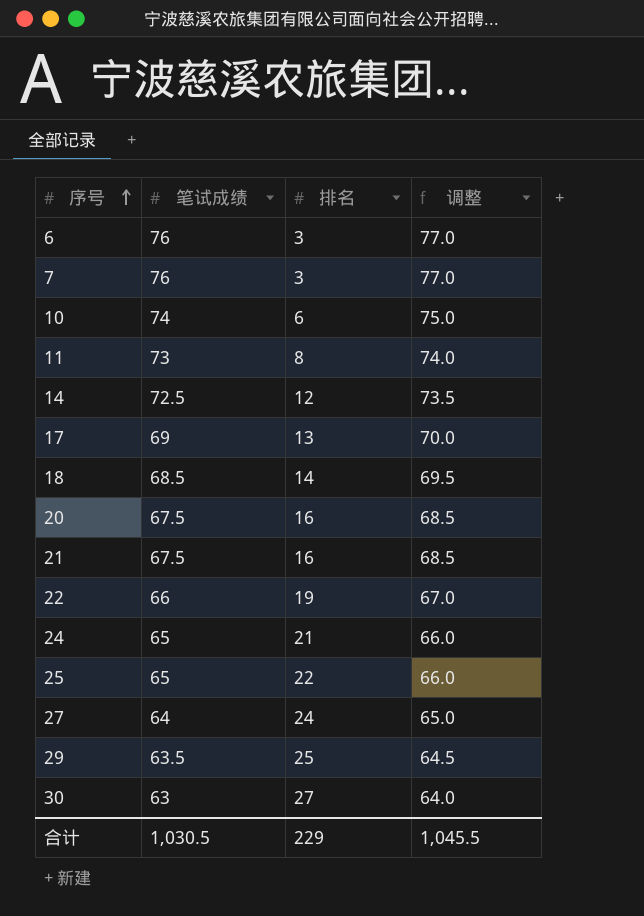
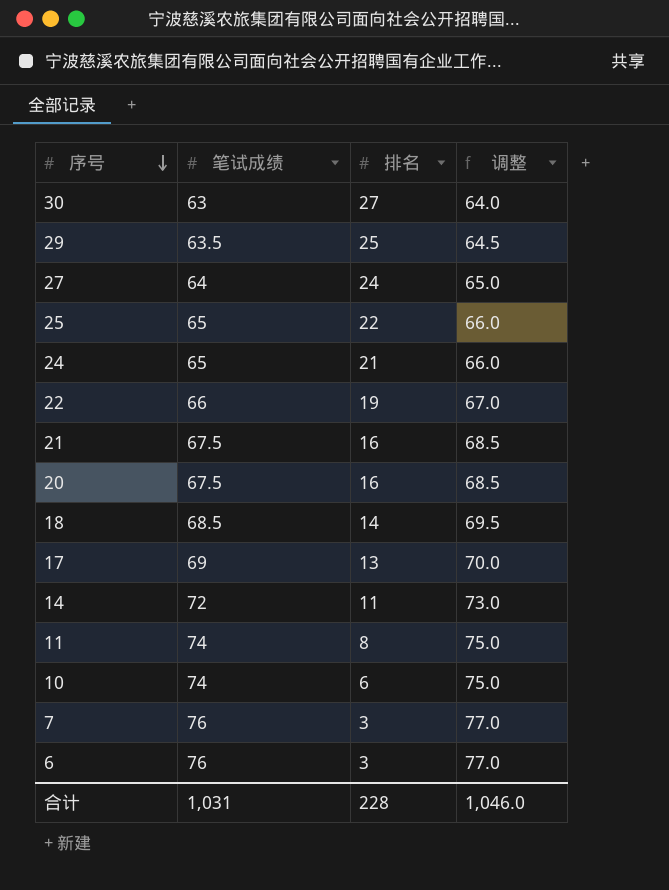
row order: 序号 ascending -> 序号 descending
14 | 笔试成绩: 72.5 -> 72
14 | 排名: 12 -> 11
14 | 调整: 73.5 -> 73.0
11 | 笔试成绩: 73 -> 74
11 | 调整: 74.0 -> 75.0
合计 | 笔试成绩: 1,030.5 -> 1,031
合计 | 排名: 229 -> 228
合计 | 调整: 1,045.5 -> 1,046.0

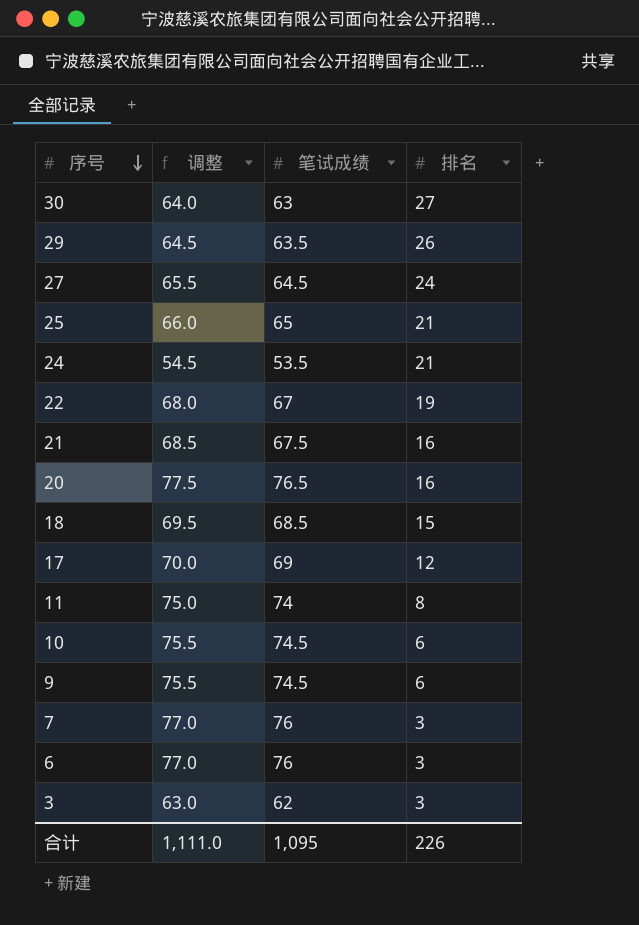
column 调整 | position: 4 -> 2
row 14: 72 | 11 | 73.0 -> none
29 | 排名: 25 -> 26
27 | 调整: 65.0 -> 65.5
27 | 笔试成绩: 64 -> 64.5
25 | 排名: 22 -> 21
24 | 调整: 66.0 -> 54.5
24 | 笔试成绩: 65 -> 53.5
22 | 调整: 67.0 -> 68.0
22 | 笔试成绩: 66 -> 67
20 | 调整: 68.5 -> 77.5
20 | 笔试成绩: 67.5 -> 76.5
18 | 排名: 14 -> 15
17 | 排名: 13 -> 12
10 | 调整: 75.0 -> 75.5
10 | 笔试成绩: 74 -> 74.5
row 9: none -> 75.5 | 74.5 | 6
row 3: none -> 63.0 | 62 | 3
合计 | 调整: 1,046.0 -> 1,111.0
合计 | 笔试成绩: 1,031 -> 1,095
合计 | 排名: 228 -> 226

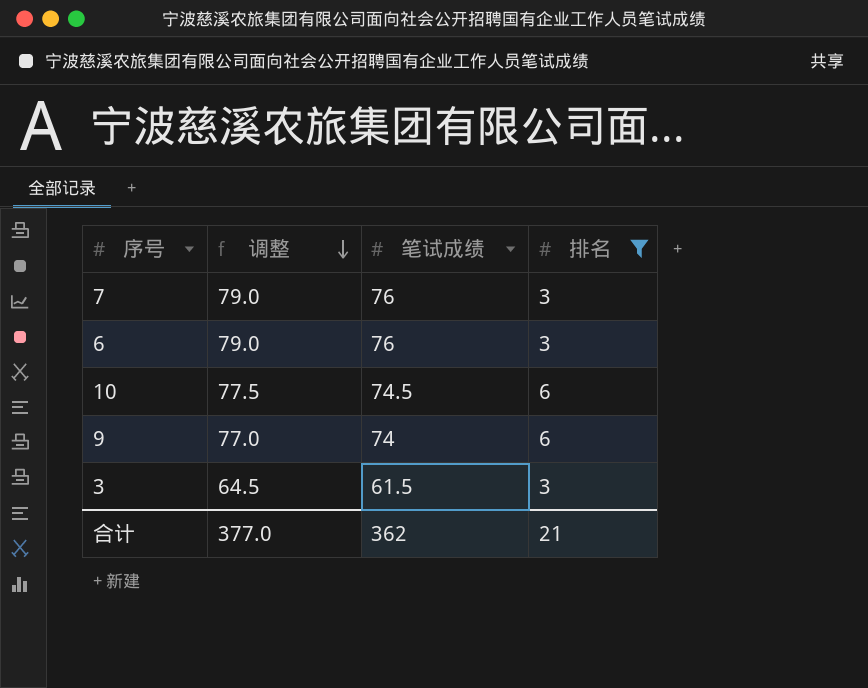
filter: none -> 排名 <= 6
row order: 序号 descending -> 调整 descending
column 调整 | formula: [笔试成绩] + 1 -> [笔试成绩] + 3
9 | 笔试成绩: 74.5 -> 74
3 | 笔试成绩: 62 -> 61.5
合计 | 调整: 1,111.0 -> 377.0
合计 | 笔试成绩: 1,095 -> 362
合计 | 排名: 226 -> 21

